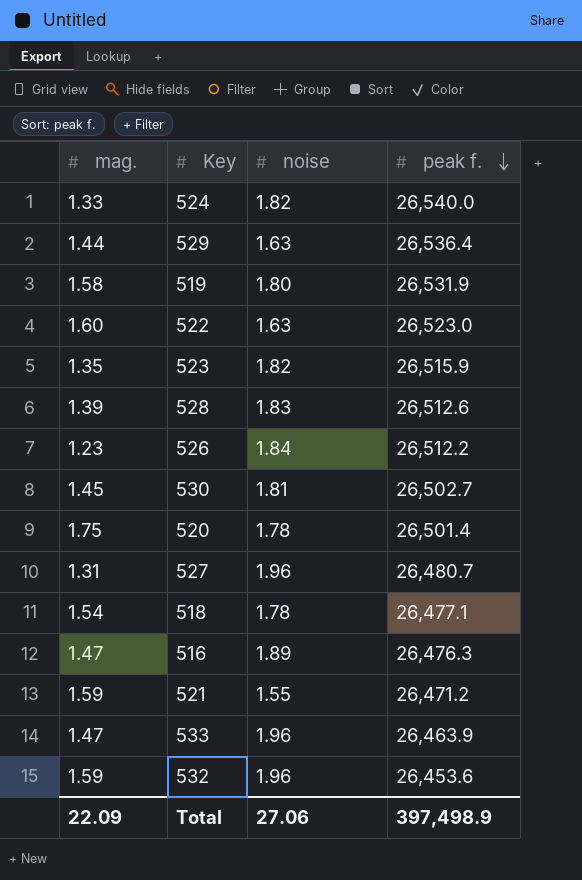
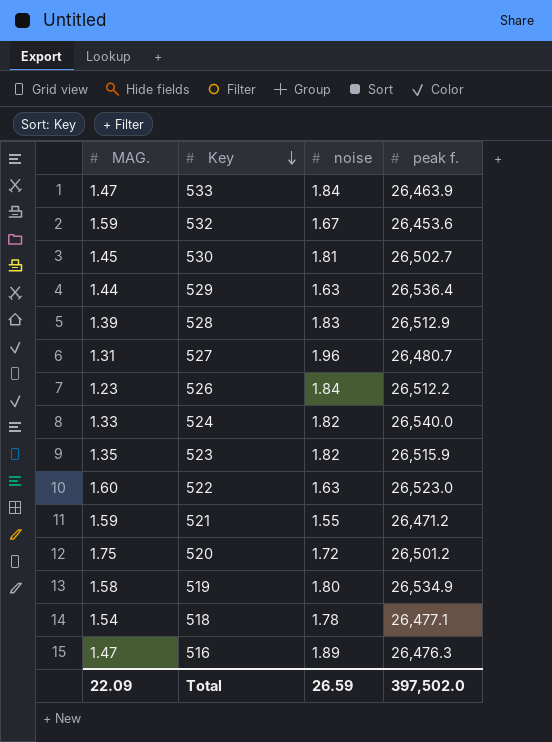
row order: peak f. descending -> Key descending
column name: mag. -> MAG.
533 | noise: 1.96 -> 1.84
532 | noise: 1.96 -> 1.67
528 | peak f.: 26,512.6 -> 26,512.9
520 | noise: 1.78 -> 1.72
520 | peak f.: 26,501.4 -> 26,501.2
519 | peak f.: 26,531.9 -> 26,534.9
Total | noise: 27.06 -> 26.59
Total | peak f.: 397,498.9 -> 397,502.0

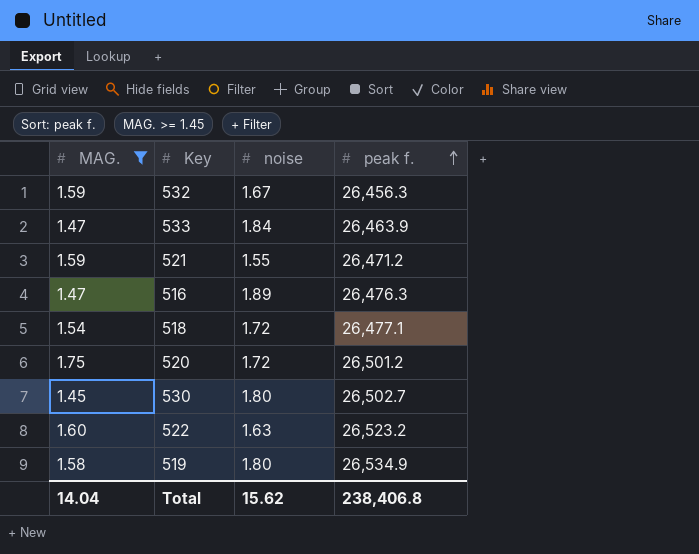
filter: none -> MAG. >= 1.45
row order: Key descending -> peak f. ascending
532 | peak f.: 26,453.6 -> 26,456.3
518 | noise: 1.78 -> 1.72
530 | noise: 1.81 -> 1.80
522 | peak f.: 26,523.0 -> 26,523.2
Total | MAG.: 22.09 -> 14.04
Total | noise: 26.59 -> 15.62
Total | peak f.: 397,502.0 -> 238,406.8

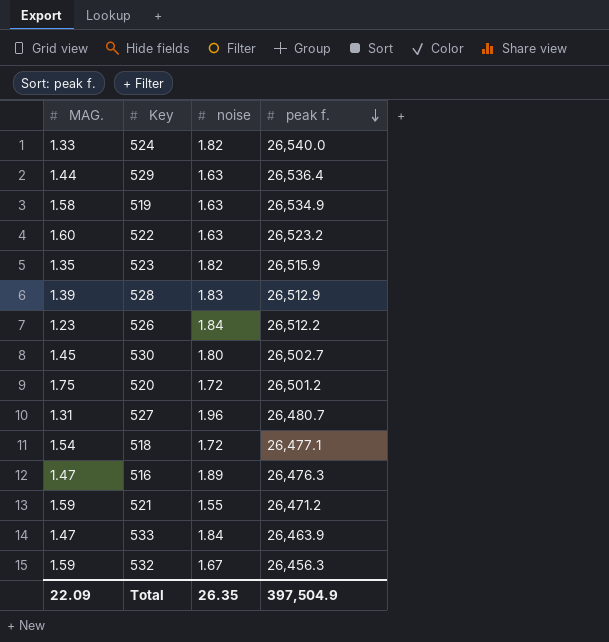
filter: MAG. >= 1.45 -> none
row order: peak f. ascending -> peak f. descending
519 | noise: 1.80 -> 1.63
Total | MAG.: 14.04 -> 22.09
Total | noise: 15.62 -> 26.35
Total | peak f.: 238,406.8 -> 397,504.9

